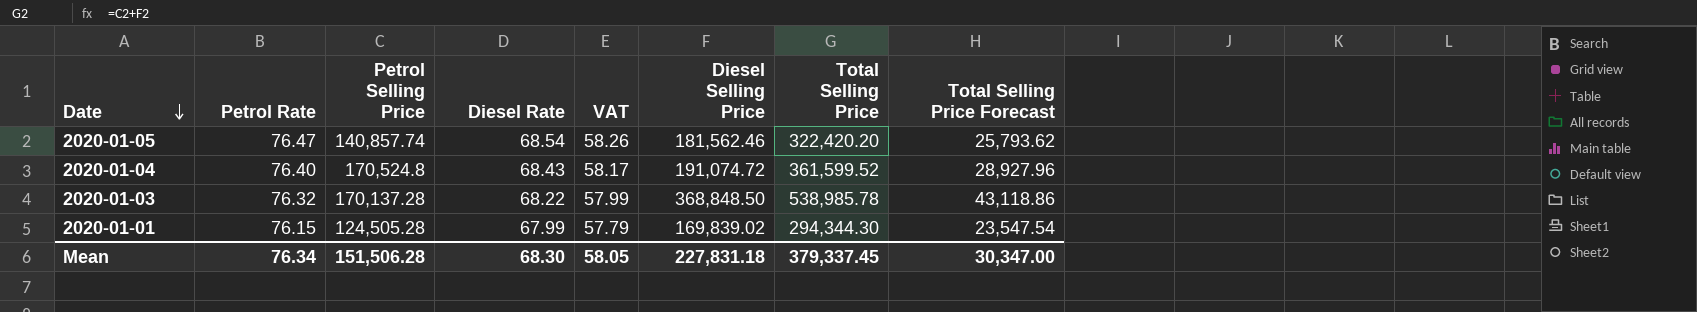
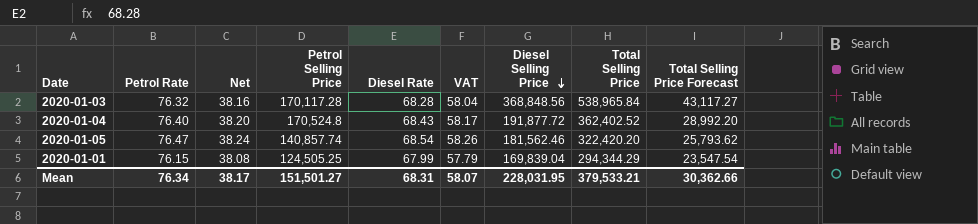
row order: Date descending -> Diesel Selling Price descending
column Net | formula: none -> [Petrol Rate] * 0.5
2020-01-03 | Petrol Selling Price: 170,137.28 -> 170,117.28
2020-01-03 | Diesel Rate: 68.22 -> 68.28
2020-01-03 | VAT: 57.99 -> 58.04
2020-01-03 | Diesel Selling Price: 368,848.50 -> 368,848.56
2020-01-03 | Total Selling Price: 538,985.78 -> 538,965.84
2020-01-03 | Total Selling Price Forecast: 43,118.86 -> 43,117.27
2020-01-04 | Diesel Selling Price: 191,074.72 -> 191,877.72
2020-01-04 | Total Selling Price: 361,599.52 -> 362,402.52
2020-01-04 | Total Selling Price Forecast: 28,927.96 -> 28,992.20
2020-01-01 | Petrol Selling Price: 124,505.28 -> 124,505.25
2020-01-01 | Diesel Selling Price: 169,839.02 -> 169,839.04
2020-01-01 | Total Selling Price: 294,344.30 -> 294,344.29
Mean | Petrol Selling Price: 151,506.28 -> 151,501.27
Mean | Diesel Rate: 68.30 -> 68.31
Mean | VAT: 58.05 -> 58.07
Mean | Diesel Selling Price: 227,831.18 -> 228,031.95
Mean | Total Selling Price: 379,337.45 -> 379,533.21
Mean | Total Selling Price Forecast: 30,347.00 -> 30,362.66

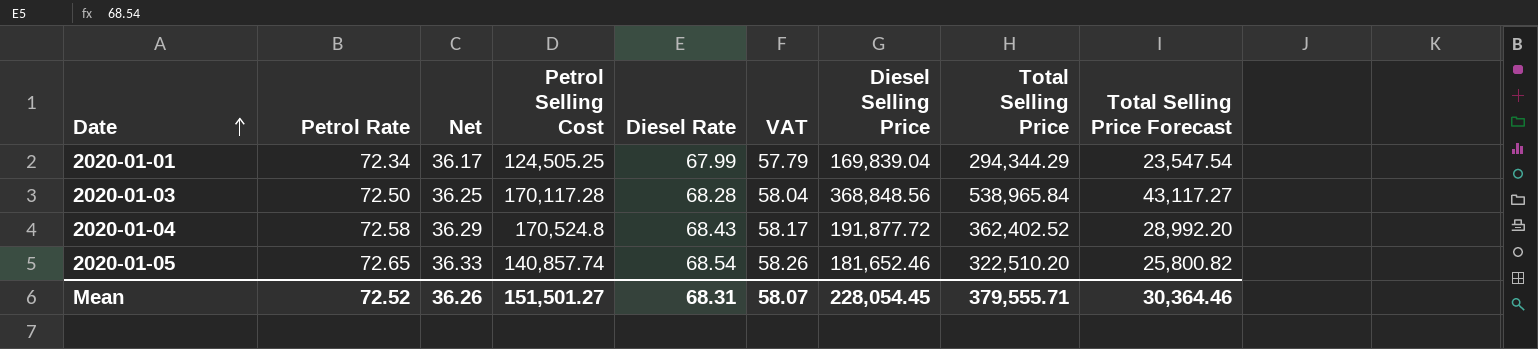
row order: Diesel Selling Price descending -> Date ascending
column name: Petrol Selling Price -> Petrol Selling Cost
2020-01-01 | Petrol Rate: 76.15 -> 72.34
2020-01-01 | Net: 38.08 -> 36.17
2020-01-03 | Petrol Rate: 76.32 -> 72.50
2020-01-03 | Net: 38.16 -> 36.25
2020-01-04 | Petrol Rate: 76.40 -> 72.58
2020-01-04 | Net: 38.20 -> 36.29
2020-01-05 | Petrol Rate: 76.47 -> 72.65
2020-01-05 | Net: 38.24 -> 36.33
2020-01-05 | Diesel Selling Price: 181,562.46 -> 181,652.46
2020-01-05 | Total Selling Price: 322,420.20 -> 322,510.20
2020-01-05 | Total Selling Price Forecast: 25,793.62 -> 25,800.82
Mean | Petrol Rate: 76.34 -> 72.52
Mean | Net: 38.17 -> 36.26
Mean | Diesel Selling Price: 228,031.95 -> 228,054.45
Mean | Total Selling Price: 379,533.21 -> 379,555.71
Mean | Total Selling Price Forecast: 30,362.66 -> 30,364.46

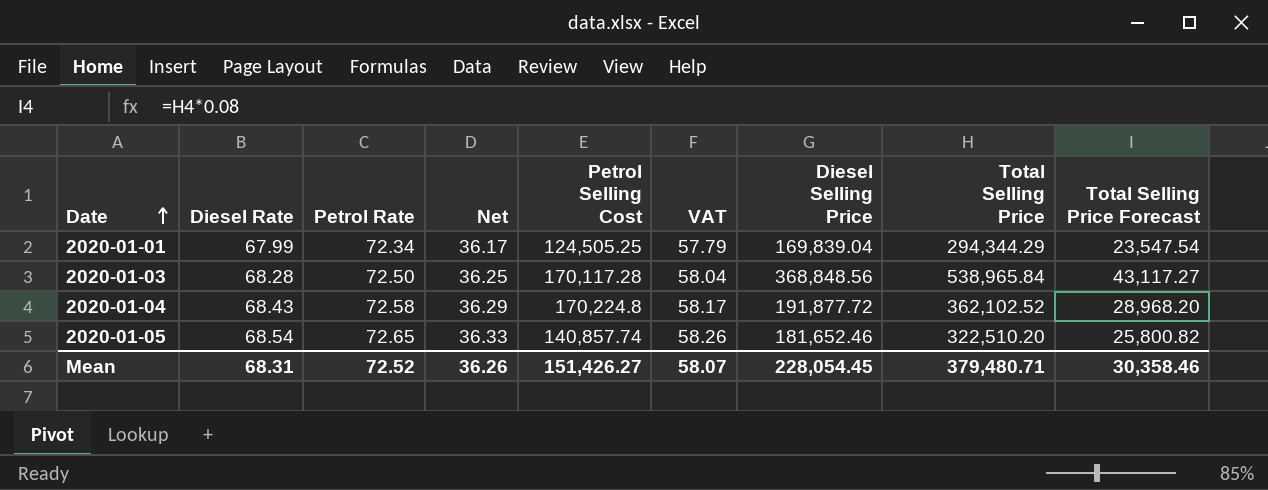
column Diesel Rate | position: 5 -> 2
2020-01-04 | Petrol Selling Cost: 170,524.8 -> 170,224.8
2020-01-04 | Total Selling Price: 362,402.52 -> 362,102.52
2020-01-04 | Total Selling Price Forecast: 28,992.20 -> 28,968.20
Mean | Petrol Selling Cost: 151,501.27 -> 151,426.27
Mean | Total Selling Price: 379,555.71 -> 379,480.71
Mean | Total Selling Price Forecast: 30,364.46 -> 30,358.46

